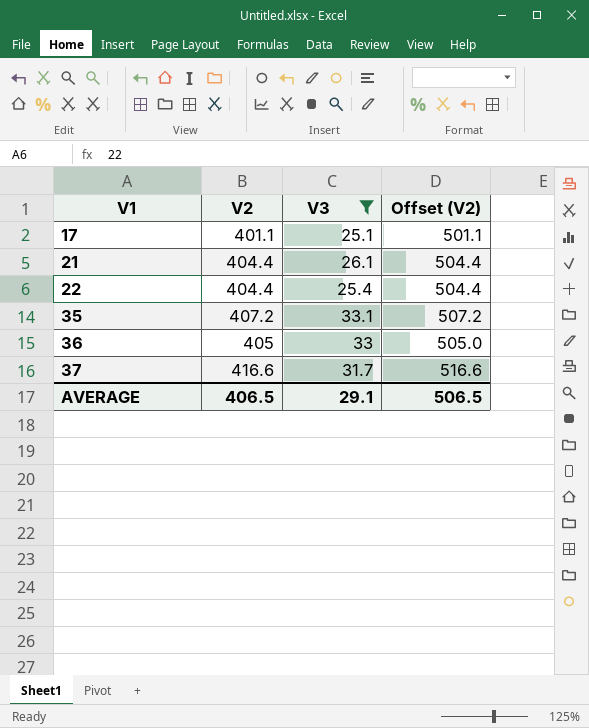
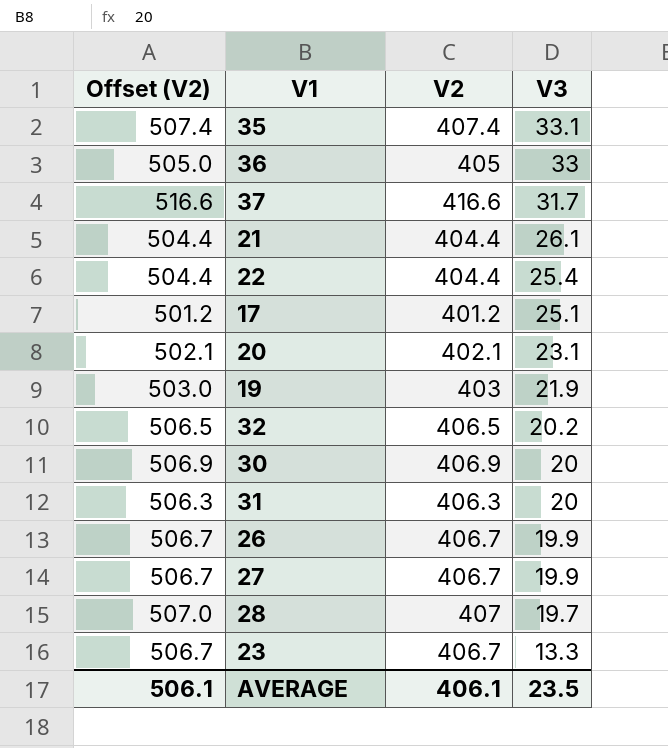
filter: V3 >= 25.1 -> none
row order: V1 ascending -> V3 descending
column Offset (V2) | position: 4 -> 1
35 | Offset (V2): 507.2 -> 507.4
35 | V2: 407.2 -> 407.4
17 | Offset (V2): 501.1 -> 501.2
17 | V2: 401.1 -> 401.2
AVERAGE | Offset (V2): 506.5 -> 506.1
AVERAGE | V2: 406.5 -> 406.1
AVERAGE | V3: 29.1 -> 23.5

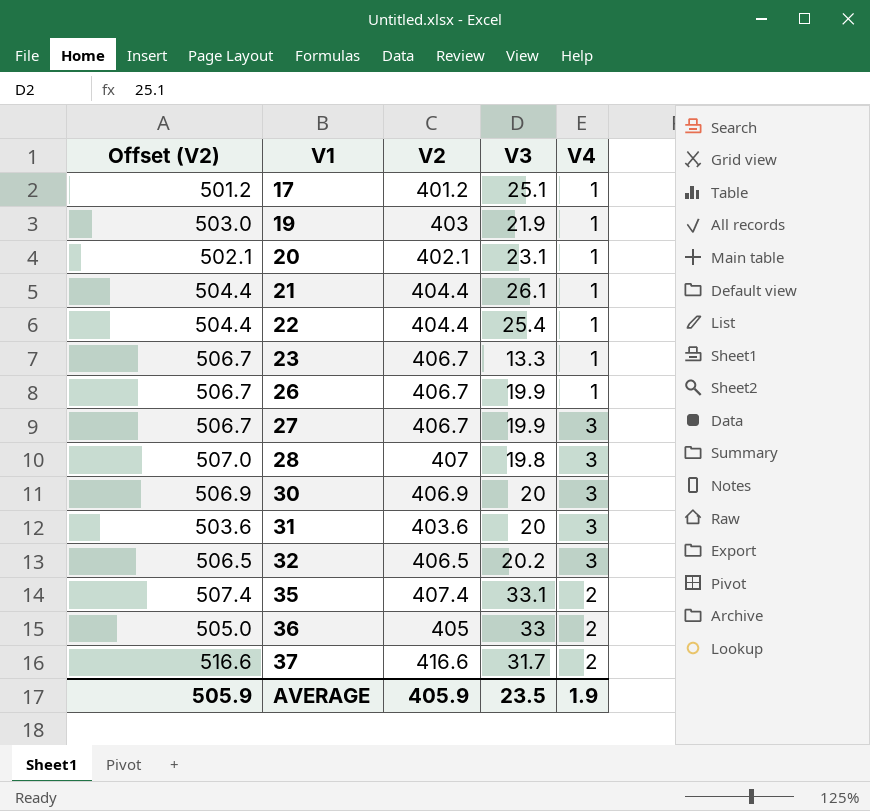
row order: V3 descending -> V1 ascending
column V4 | position: none -> 5
28 | V3: 19.7 -> 19.8
31 | Offset (V2): 506.3 -> 503.6
31 | V2: 406.3 -> 403.6
AVERAGE | Offset (V2): 506.1 -> 505.9
AVERAGE | V2: 406.1 -> 405.9

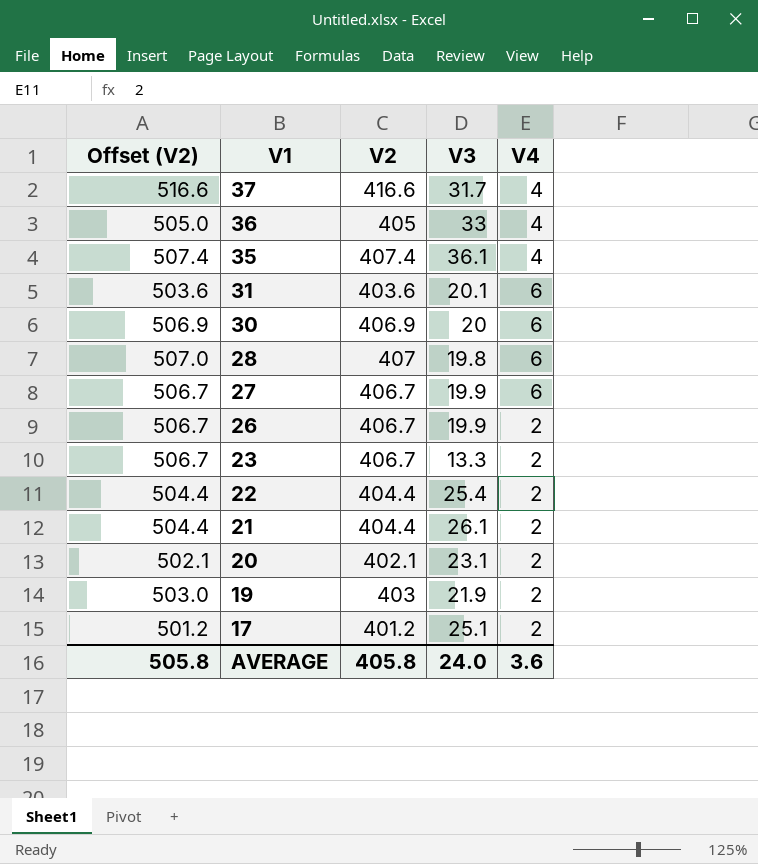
row order: V1 ascending -> V1 descending
row 32: 506.5 | 406.5 | 20.2 | 3 -> none
37 | V4: 2 -> 4
36 | V4: 2 -> 4
35 | V3: 33.1 -> 36.1
35 | V4: 2 -> 4
31 | V3: 20 -> 20.1
31 | V4: 3 -> 6
30 | V4: 3 -> 6
28 | V4: 3 -> 6
27 | V4: 3 -> 6
26 | V4: 1 -> 2
23 | V4: 1 -> 2
22 | V4: 1 -> 2
21 | V4: 1 -> 2
20 | V4: 1 -> 2
19 | V4: 1 -> 2
17 | V4: 1 -> 2
AVERAGE | Offset (V2): 505.9 -> 505.8
AVERAGE | V2: 405.9 -> 405.8
AVERAGE | V3: 23.5 -> 24.0
AVERAGE | V4: 1.9 -> 3.6

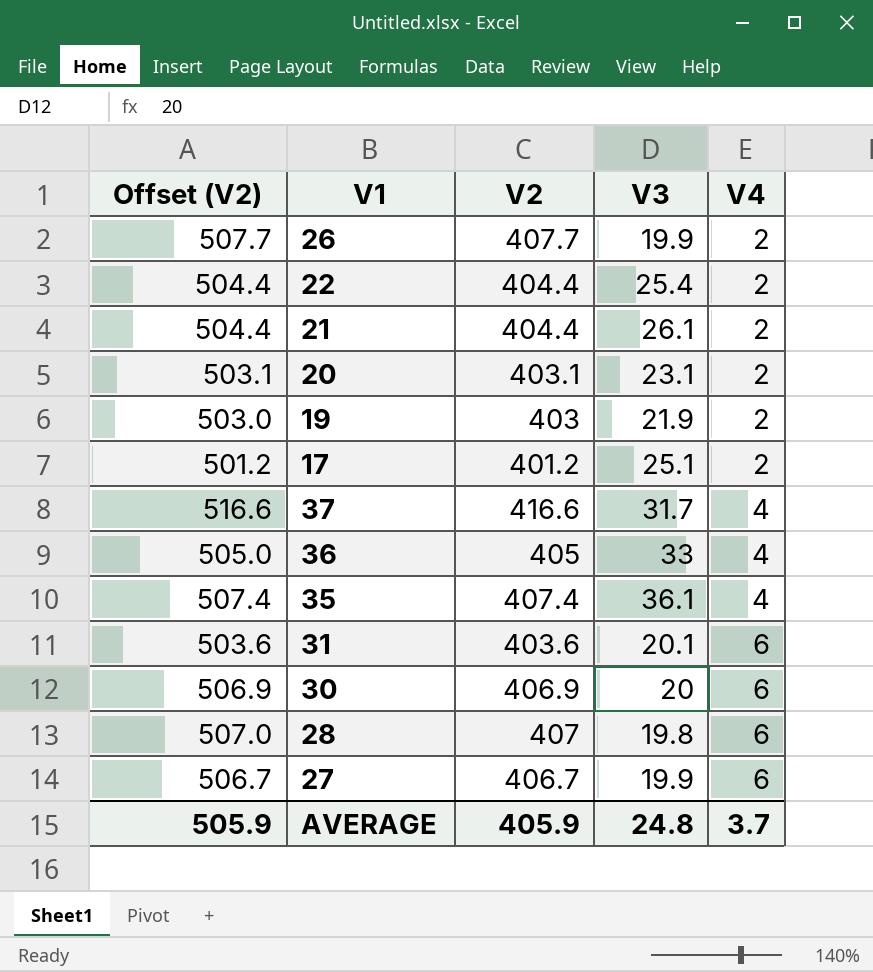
row order: V1 descending -> V4 ascending
row 23: 506.7 | 406.7 | 13.3 | 2 -> none
26 | Offset (V2): 506.7 -> 507.7
26 | V2: 406.7 -> 407.7
20 | Offset (V2): 502.1 -> 503.1
20 | V2: 402.1 -> 403.1
AVERAGE | Offset (V2): 505.8 -> 505.9
AVERAGE | V2: 405.8 -> 405.9
AVERAGE | V3: 24.0 -> 24.8
AVERAGE | V4: 3.6 -> 3.7

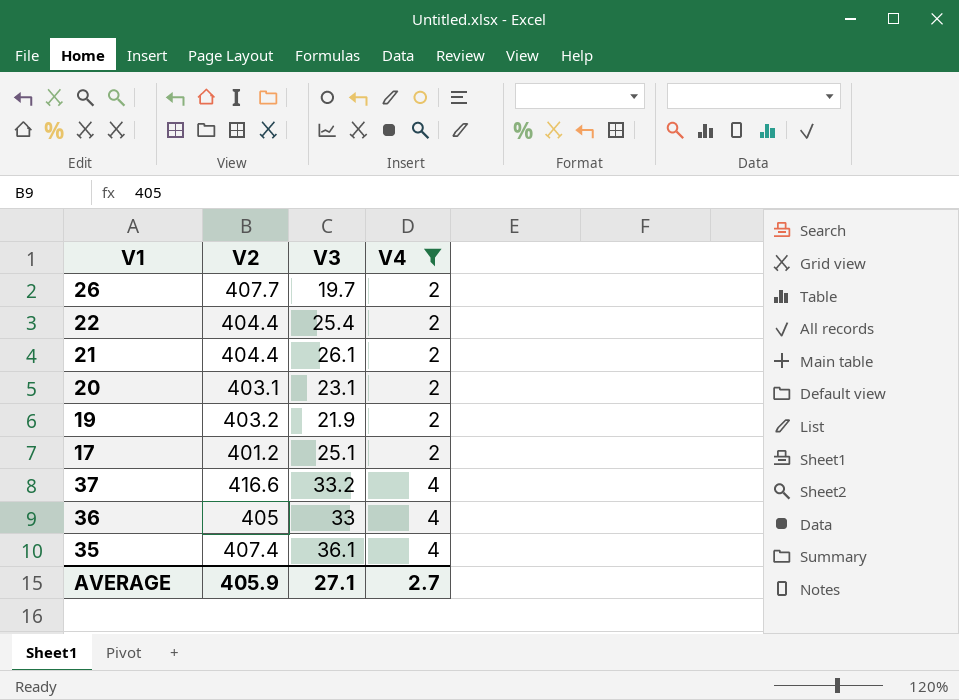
filter: none -> V4 != 6
column Offset (V2) | formula: [V2] + 100 -> none
26 | V3: 19.9 -> 19.7
19 | V2: 403 -> 403.2
37 | V3: 31.7 -> 33.2
AVERAGE | V3: 24.8 -> 27.1
AVERAGE | V4: 3.7 -> 2.7

